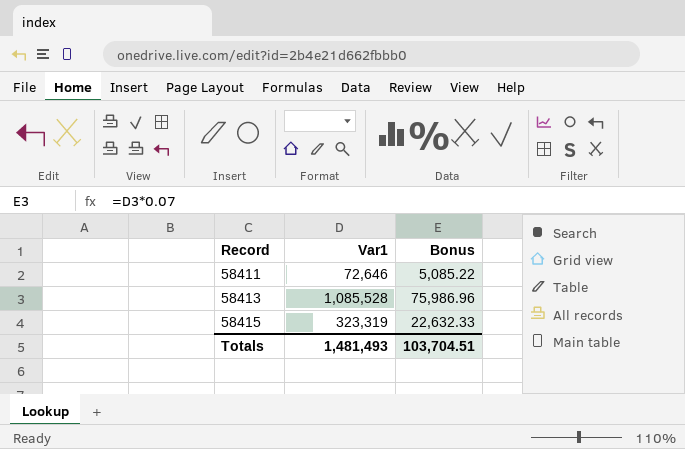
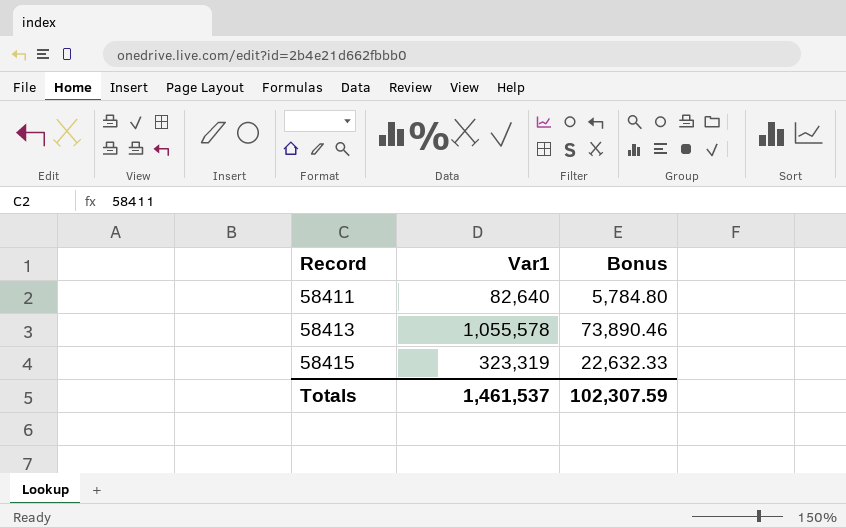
58411 | Var1: 72,646 -> 82,640
58411 | Bonus: 5,085.22 -> 5,784.80
58413 | Var1: 1,085,528 -> 1,055,578
58413 | Bonus: 75,986.96 -> 73,890.46
Totals | Var1: 1,481,493 -> 1,461,537
Totals | Bonus: 103,704.51 -> 102,307.59

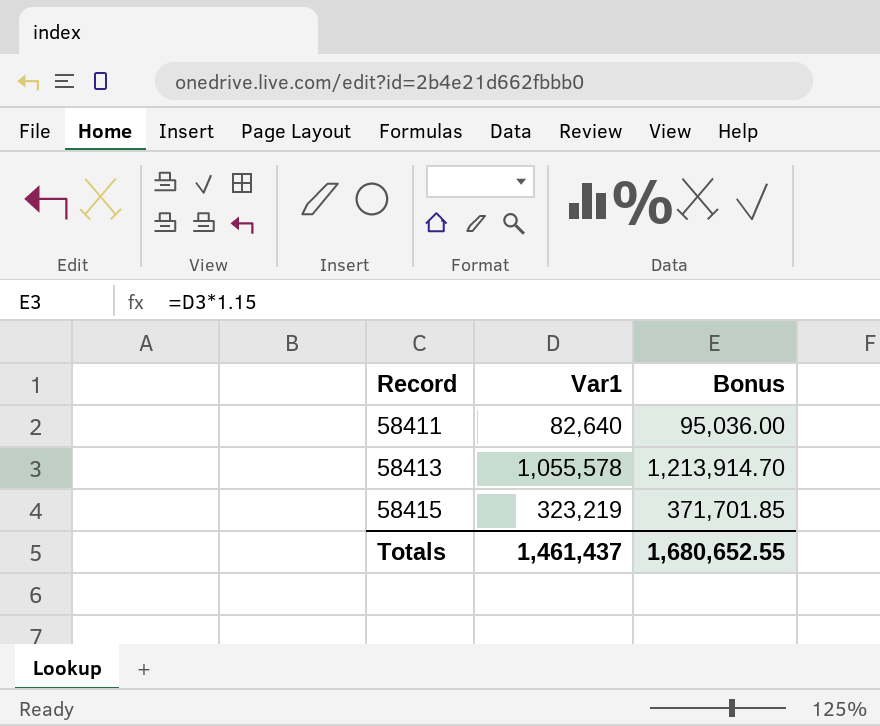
column Bonus | formula: [Var1] * 0.07 -> [Var1] * 1.15
58415 | Var1: 323,319 -> 323,219
Totals | Var1: 1,461,537 -> 1,461,437
Totals | Bonus: 102,307.59 -> 1,680,652.55

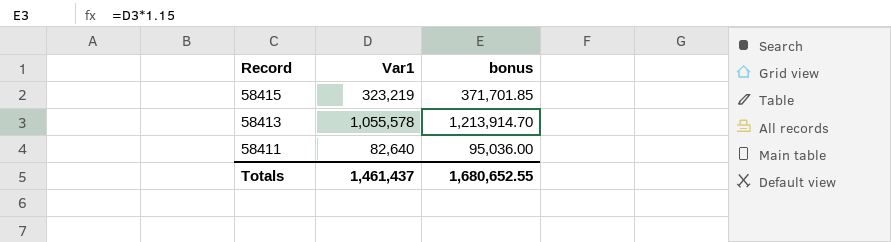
row order: Record ascending -> Record descending
column name: Bonus -> bonus

